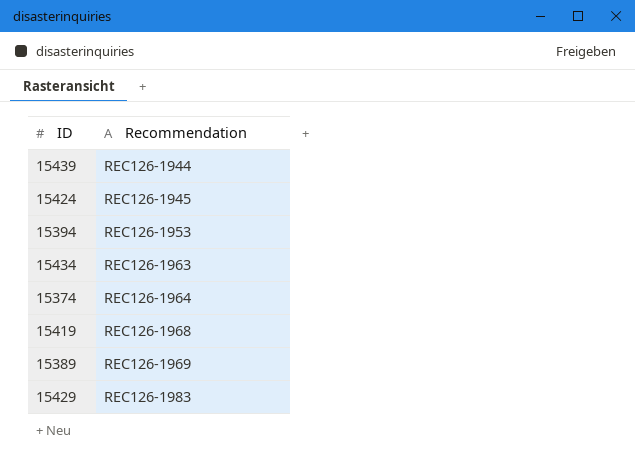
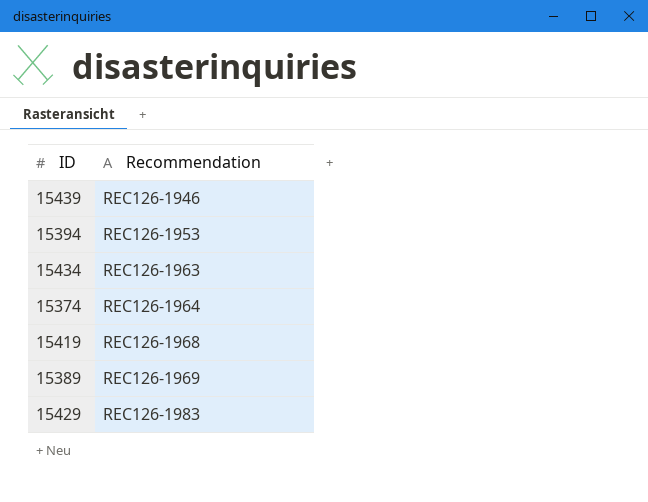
row 15424: REC126-1945 -> none
15439 | Recommendation: REC126-1944 -> REC126-1946

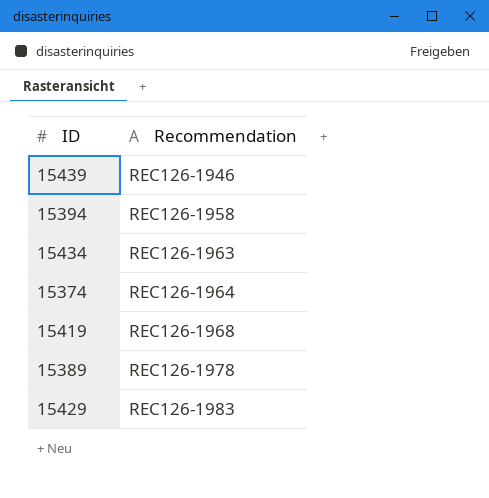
15394 | Recommendation: REC126-1953 -> REC126-1958
15389 | Recommendation: REC126-1969 -> REC126-1978

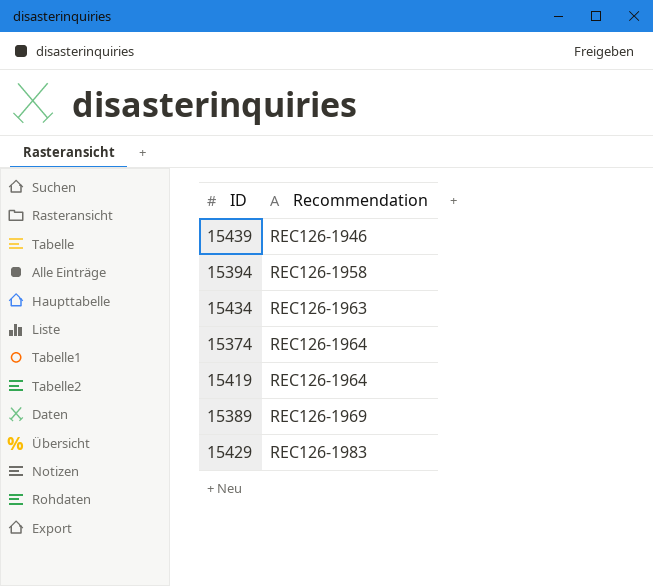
15419 | Recommendation: REC126-1968 -> REC126-1964
15389 | Recommendation: REC126-1978 -> REC126-1969

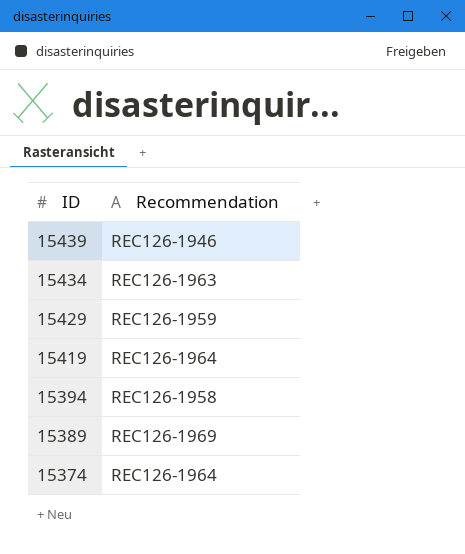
row order: Recommendation ascending -> ID descending
15429 | Recommendation: REC126-1983 -> REC126-1959

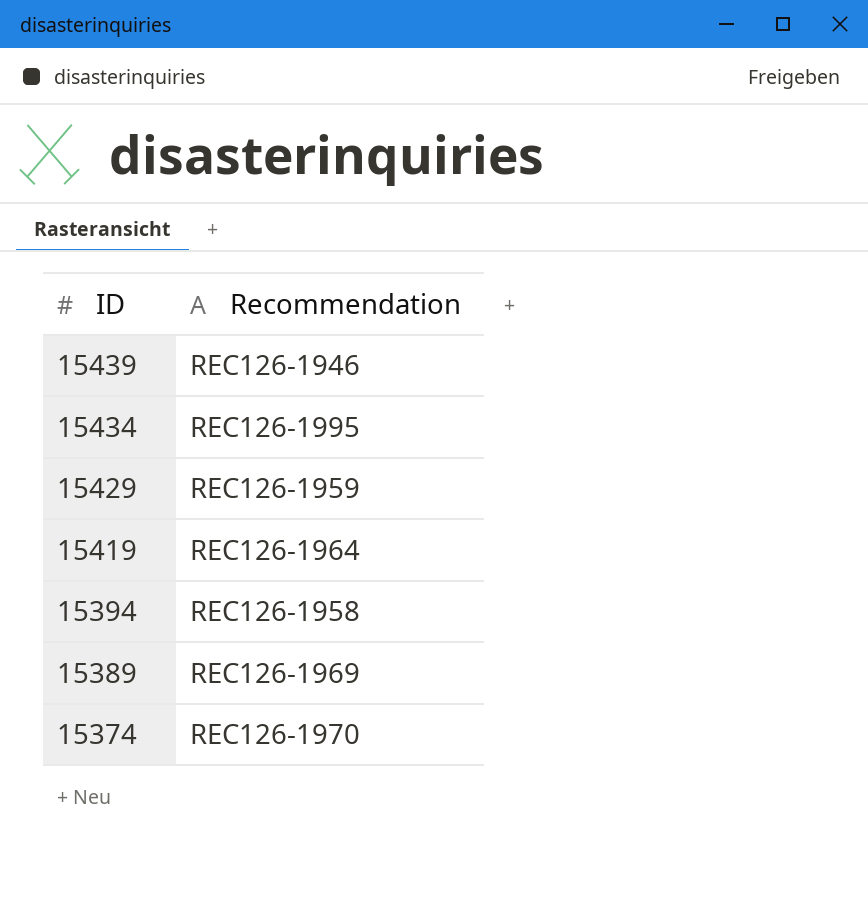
15434 | Recommendation: REC126-1963 -> REC126-1995
15374 | Recommendation: REC126-1964 -> REC126-1970

